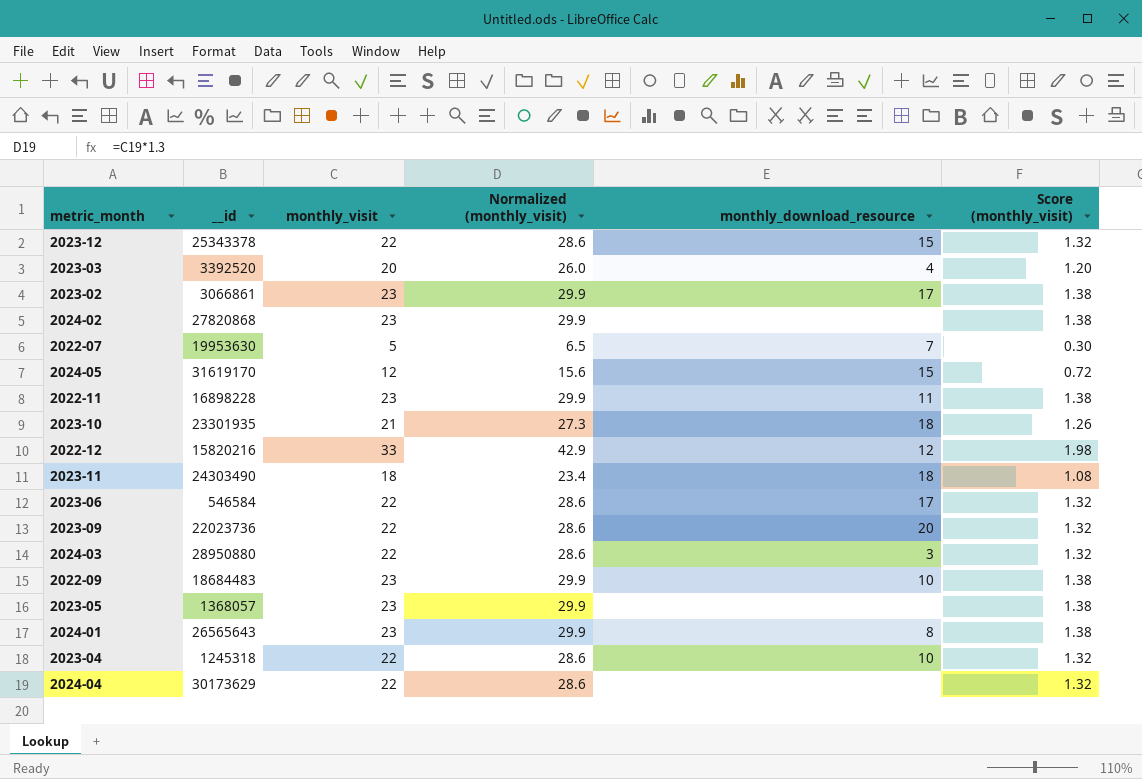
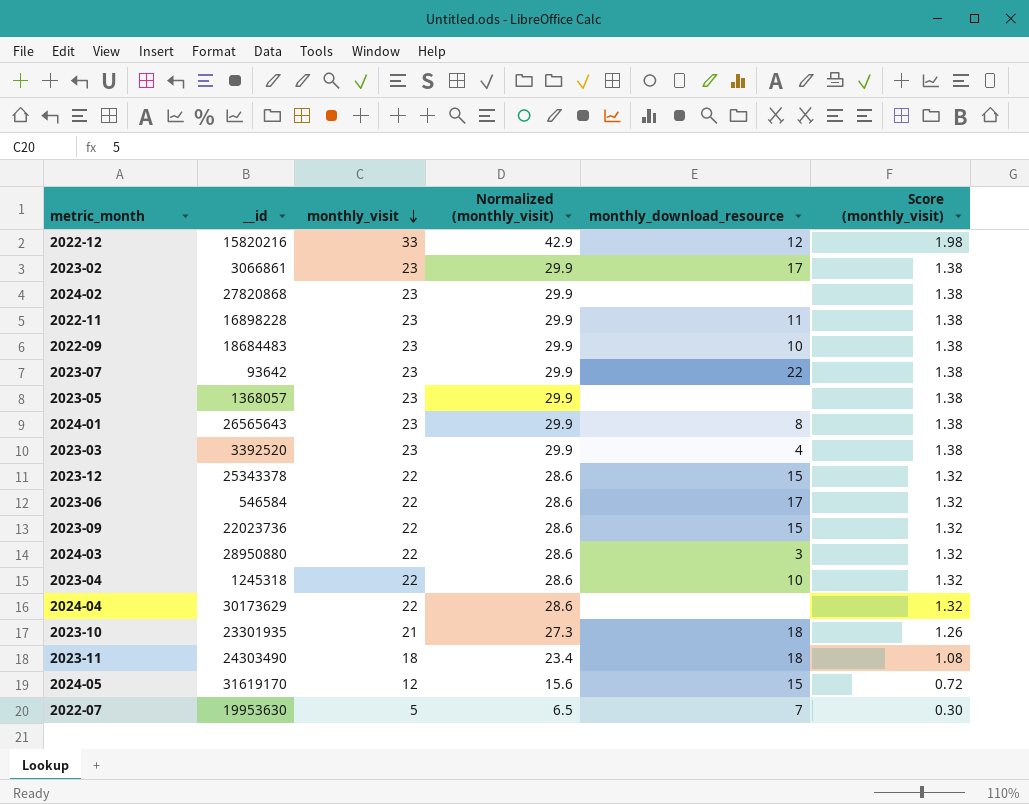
row order: none -> monthly_visit descending
row 2023-07: none -> 93642 | 23 | 29.9 | 22 | 1.38
2023-03 | monthly_visit: 20 -> 23
2023-03 | Normalized (monthly_visit): 26.0 -> 29.9
2023-03 | Score (monthly_visit): 1.20 -> 1.38
2023-09 | monthly_download_resource: 20 -> 15

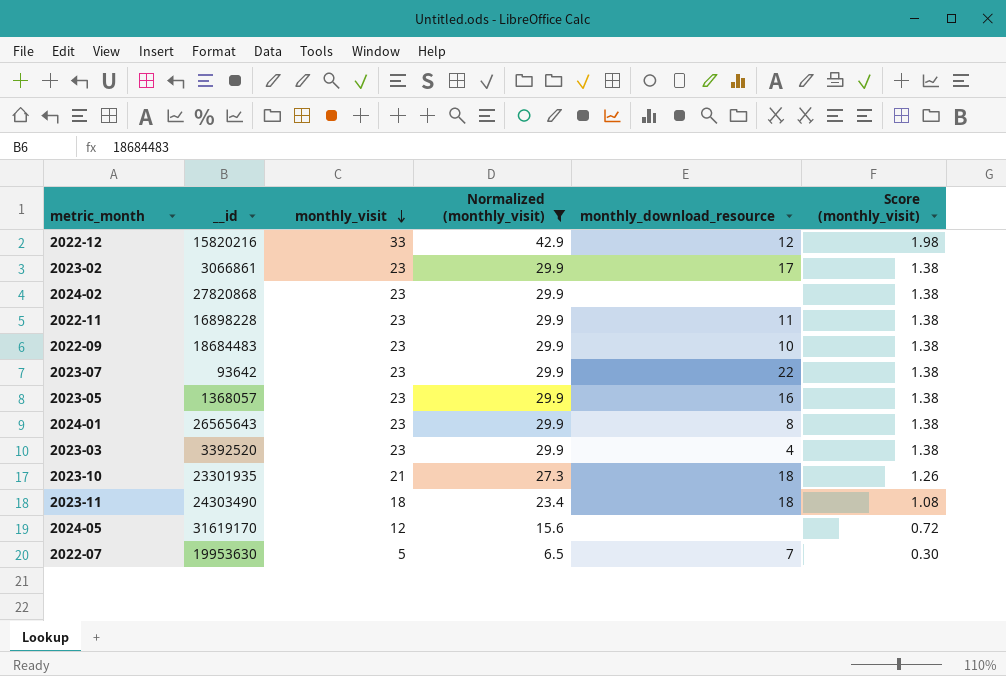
filter: none -> Normalized (monthly_visit) != 28.6
2023-05 | monthly_download_resource: none -> 16
2024-05 | monthly_download_resource: 15 -> none

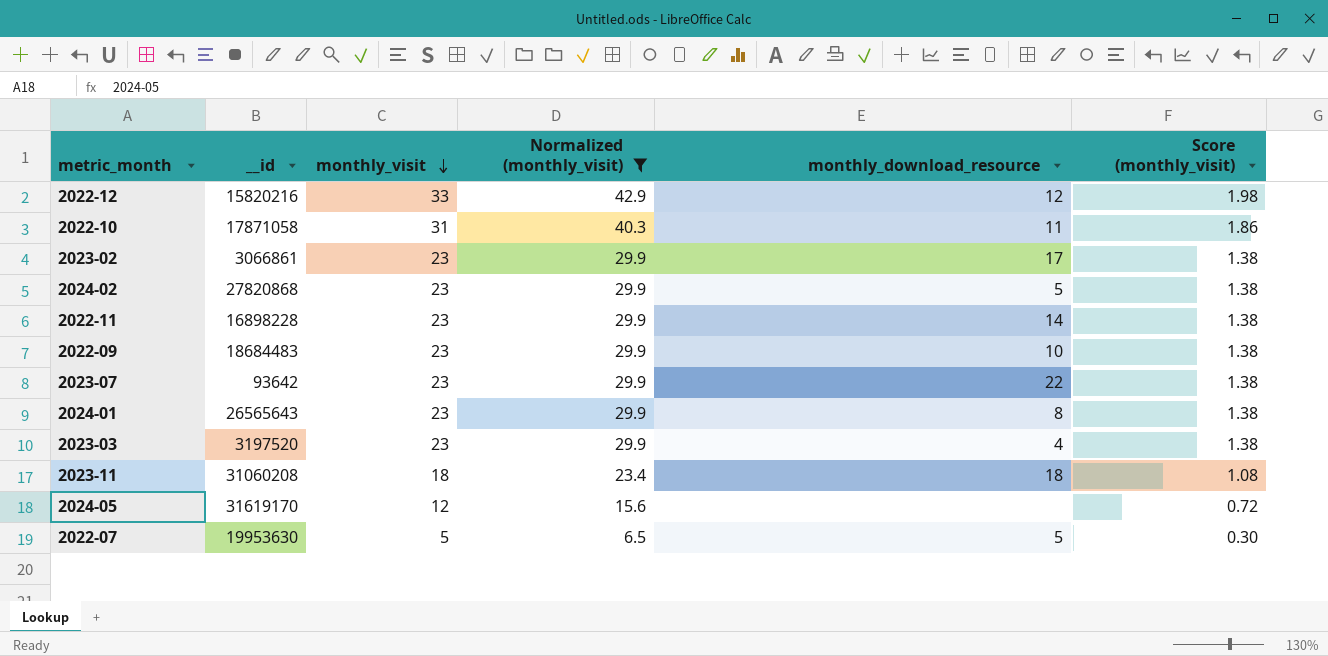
row 2023-05: 1368057 | 23 | 29.9 | 16 | 1.38 -> none
row 2023-10: 23301935 | 21 | 27.3 | 18 | 1.26 -> none
row 2022-10: none -> 17871058 | 31 | 40.3 | 11 | 1.86
2024-02 | monthly_download_resource: none -> 5
2022-11 | monthly_download_resource: 11 -> 14
2023-03 | __id: 3392520 -> 3197520
2023-11 | __id: 24303490 -> 31060208
2022-07 | monthly_download_resource: 7 -> 5

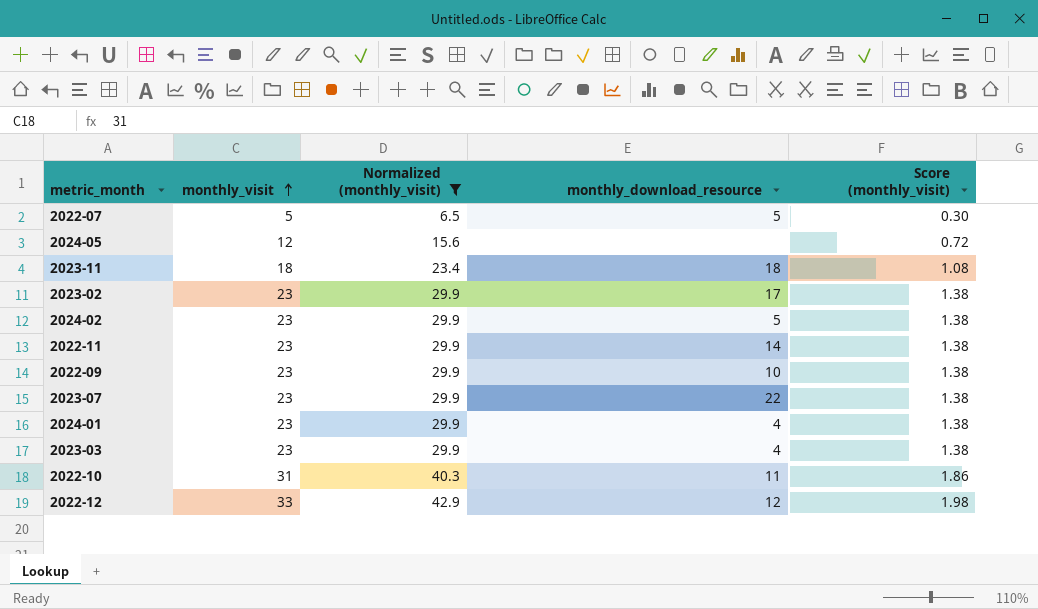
row order: monthly_visit descending -> monthly_visit ascending
column __id | position: 2 -> none
2024-01 | monthly_download_resource: 8 -> 4

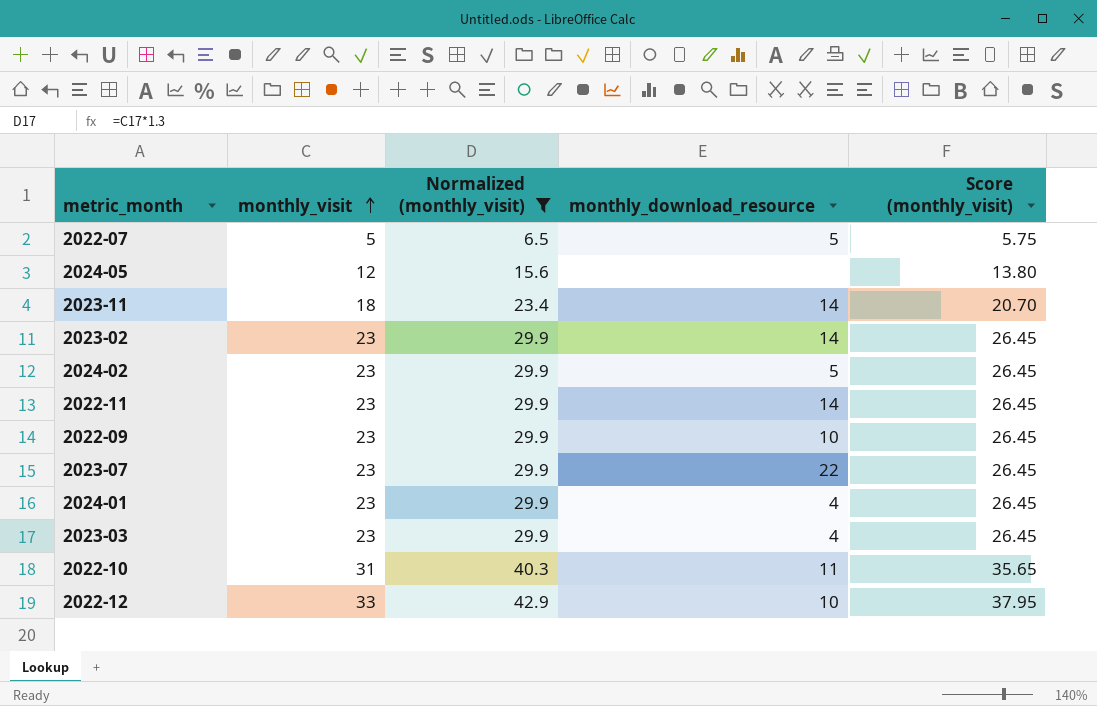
column Score (monthly_visit) | formula: [monthly_visit] * 0.06 -> [monthly_visit] * 1.15
2023-11 | monthly_download_resource: 18 -> 14
2023-02 | monthly_download_resource: 17 -> 14
2022-12 | monthly_download_resource: 12 -> 10

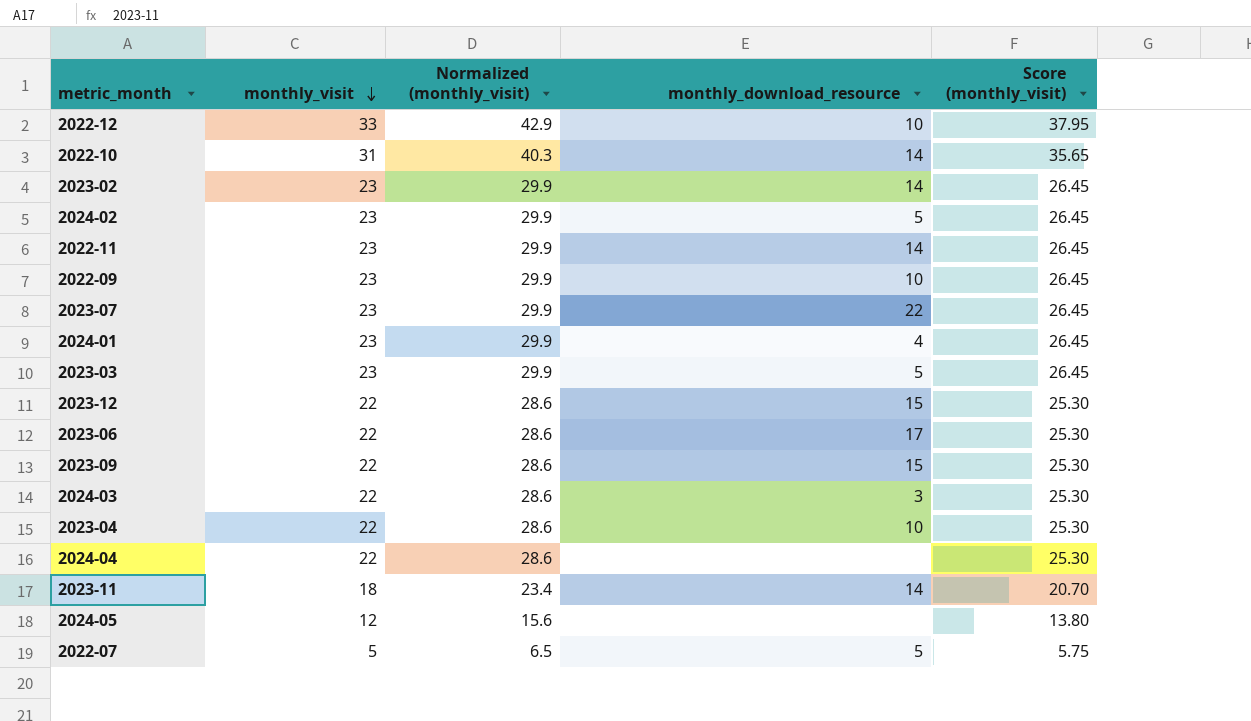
filter: Normalized (monthly_visit) != 28.6 -> none
row order: monthly_visit ascending -> monthly_visit descending
2022-10 | monthly_download_resource: 11 -> 14
2023-03 | monthly_download_resource: 4 -> 5

